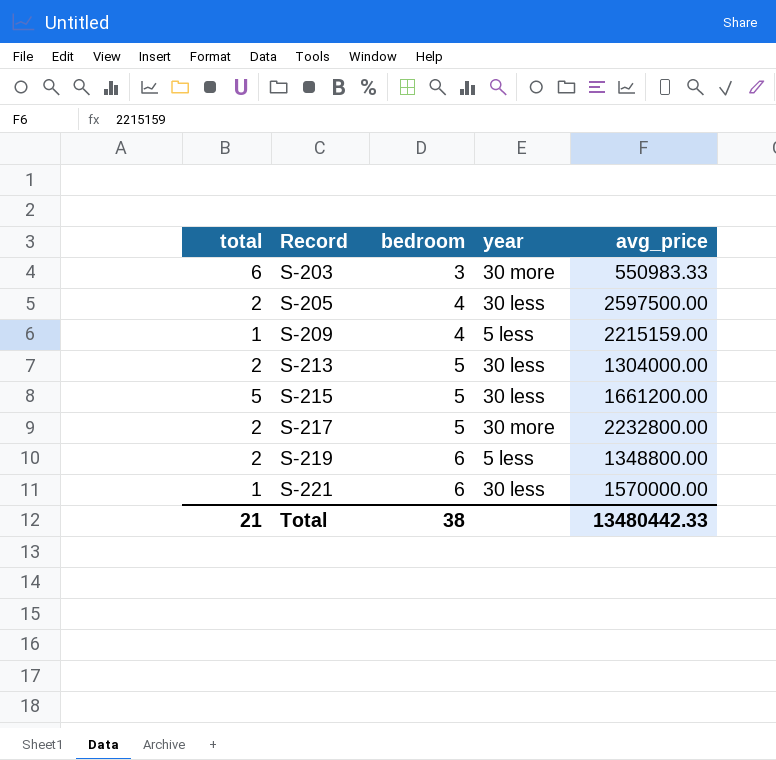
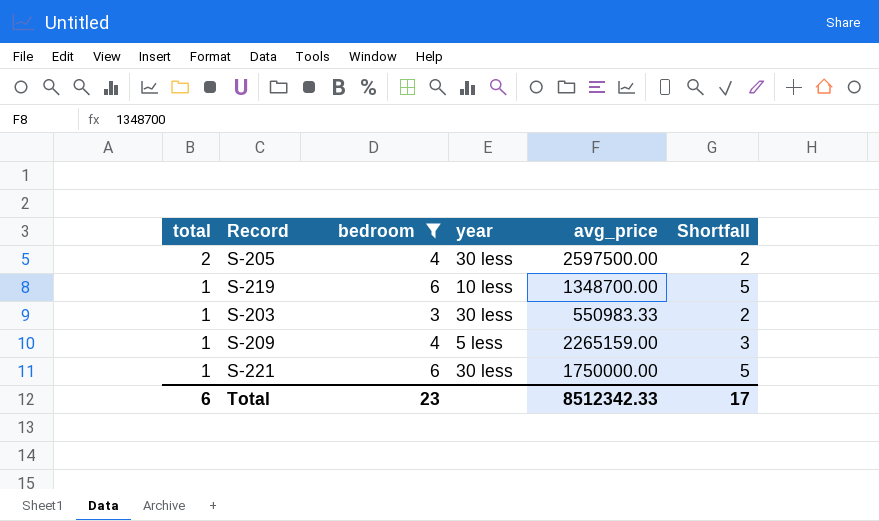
filter: none -> bedroom != 5
row order: Record ascending -> total descending
column Shortfall | formula: none -> [bedroom] - [total]
S-219 | total: 2 -> 1
S-219 | year: 5 less -> 10 less
S-219 | avg_price: 1348800.00 -> 1348700.00
S-203 | total: 6 -> 1
S-203 | year: 30 more -> 30 less
S-209 | avg_price: 2215159.00 -> 2265159.00
S-221 | avg_price: 1570000.00 -> 1750000.00
Total | total: 21 -> 6
Total | bedroom: 38 -> 23
Total | avg_price: 13480442.33 -> 8512342.33

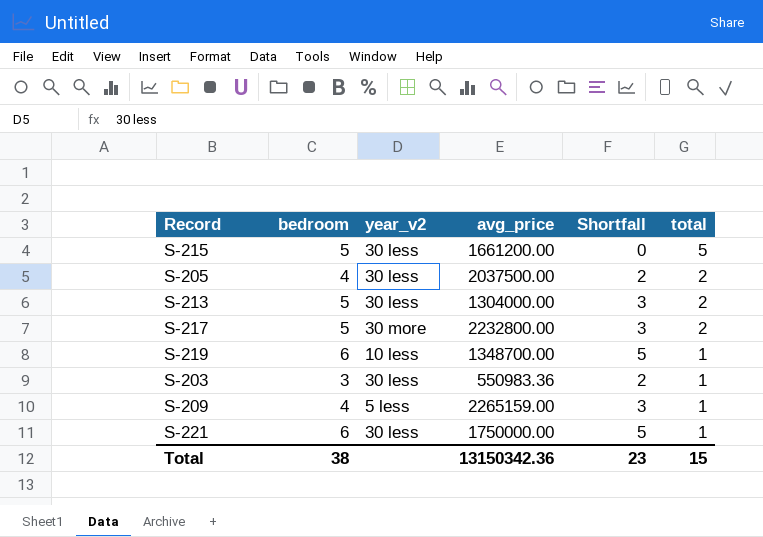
filter: bedroom != 5 -> none
column name: year -> year_v2
column total | position: 1 -> 6
S-205 | avg_price: 2597500.00 -> 2037500.00
S-203 | avg_price: 550983.33 -> 550983.36
Total | bedroom: 23 -> 38
Total | avg_price: 8512342.33 -> 13150342.36
Total | Shortfall: 17 -> 23
Total | total: 6 -> 15

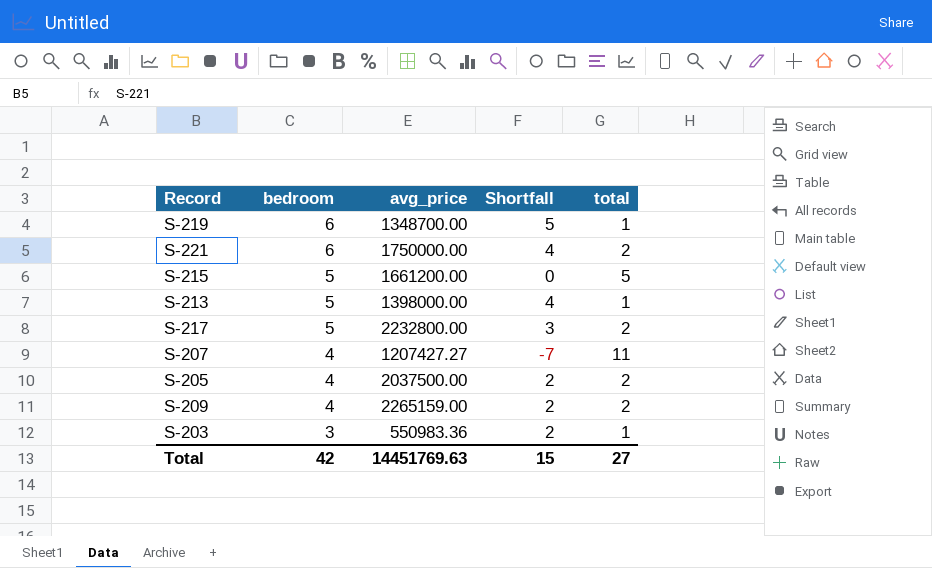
row order: total descending -> bedroom descending
column year_v2 | position: 3 -> none
S-221 | Shortfall: 5 -> 4
S-221 | total: 1 -> 2
S-213 | avg_price: 1304000.00 -> 1398000.00
S-213 | Shortfall: 3 -> 4
S-213 | total: 2 -> 1
row S-207: none -> 4 | 1207427.27 | -7 | 11
S-209 | Shortfall: 3 -> 2
S-209 | total: 1 -> 2
Total | bedroom: 38 -> 42
Total | avg_price: 13150342.36 -> 14451769.63
Total | Shortfall: 23 -> 15
Total | total: 15 -> 27

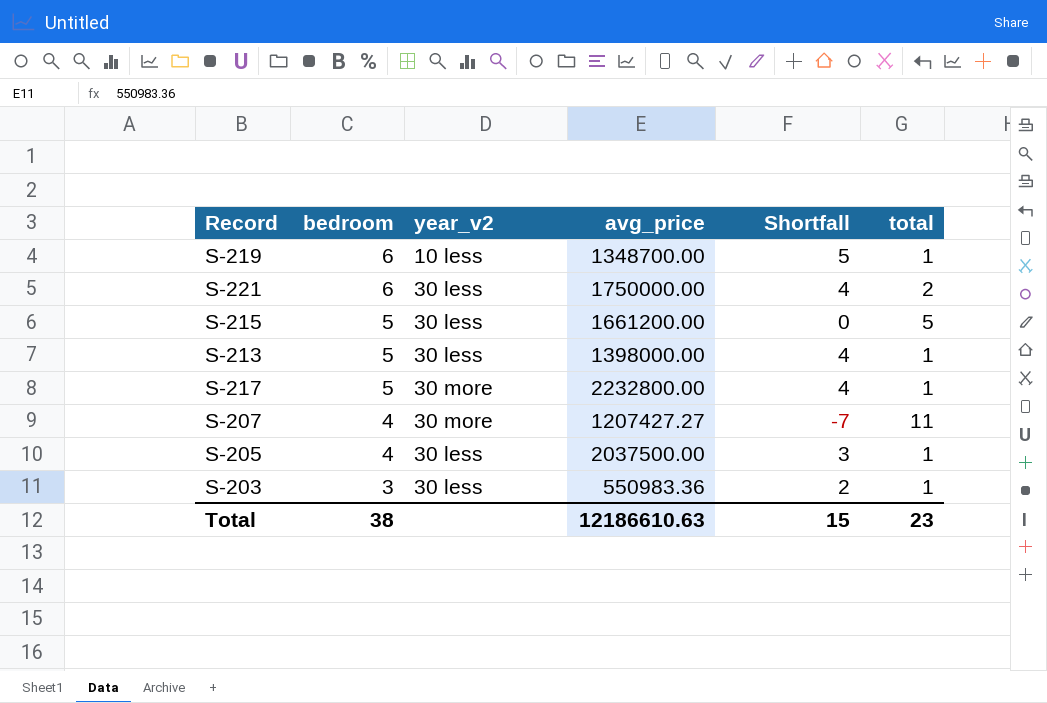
column year_v2 | position: none -> 3
row S-209: 4 | 2265159.00 | 2 | 2 -> none
S-217 | Shortfall: 3 -> 4
S-217 | total: 2 -> 1
S-205 | Shortfall: 2 -> 3
S-205 | total: 2 -> 1
Total | bedroom: 42 -> 38
Total | avg_price: 14451769.63 -> 12186610.63
Total | total: 27 -> 23

